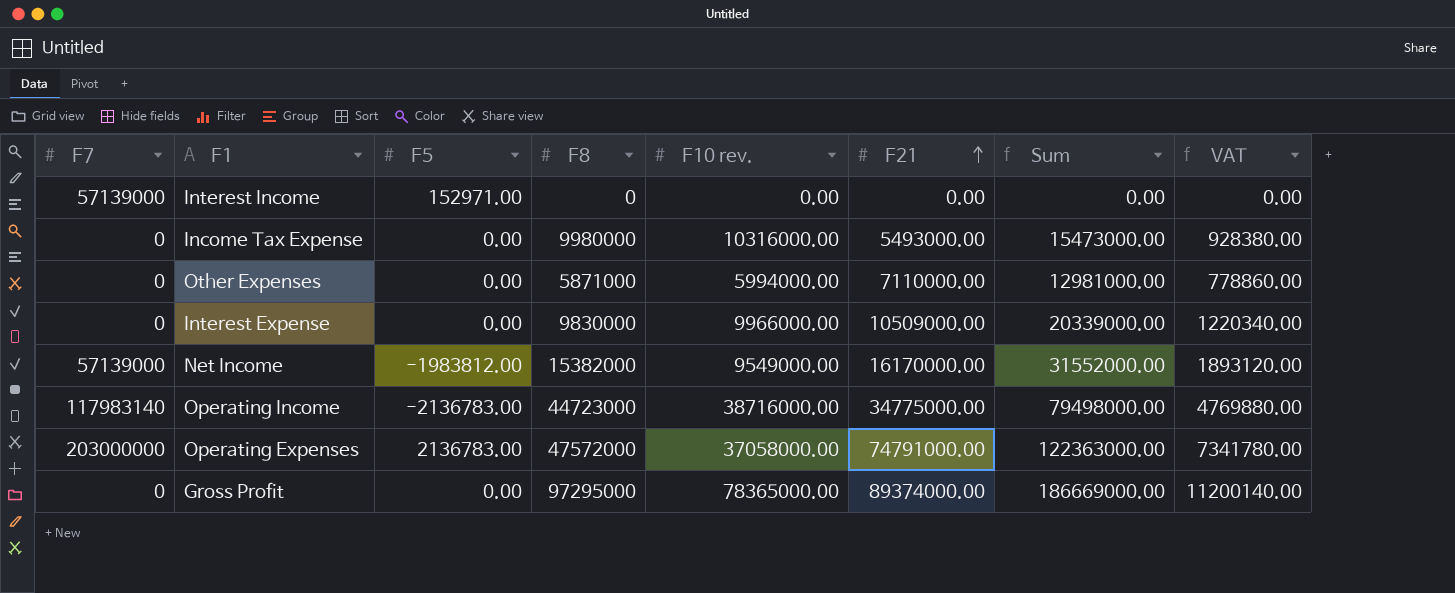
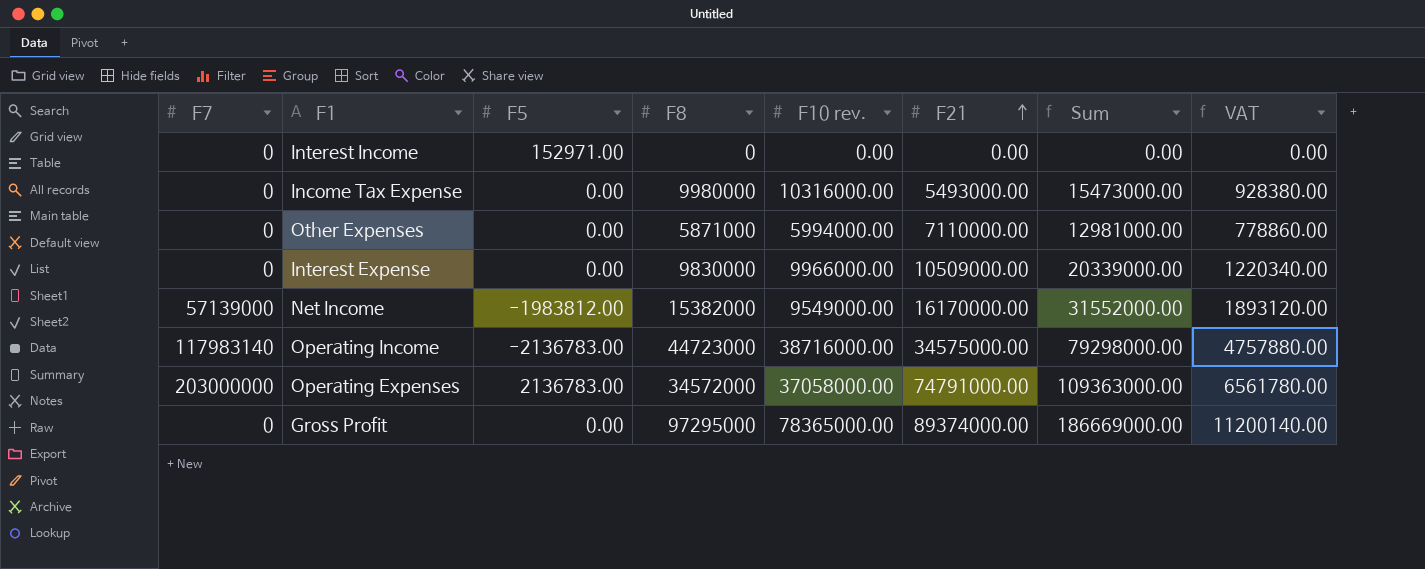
Interest Income | F7: 57139000 -> 0
Operating Income | F21: 34775000.00 -> 34575000.00
Operating Income | Sum: 79498000.00 -> 79298000.00
Operating Income | VAT: 4769880.00 -> 4757880.00
Operating Expenses | F8: 47572000 -> 34572000
Operating Expenses | Sum: 122363000.00 -> 109363000.00
Operating Expenses | VAT: 7341780.00 -> 6561780.00

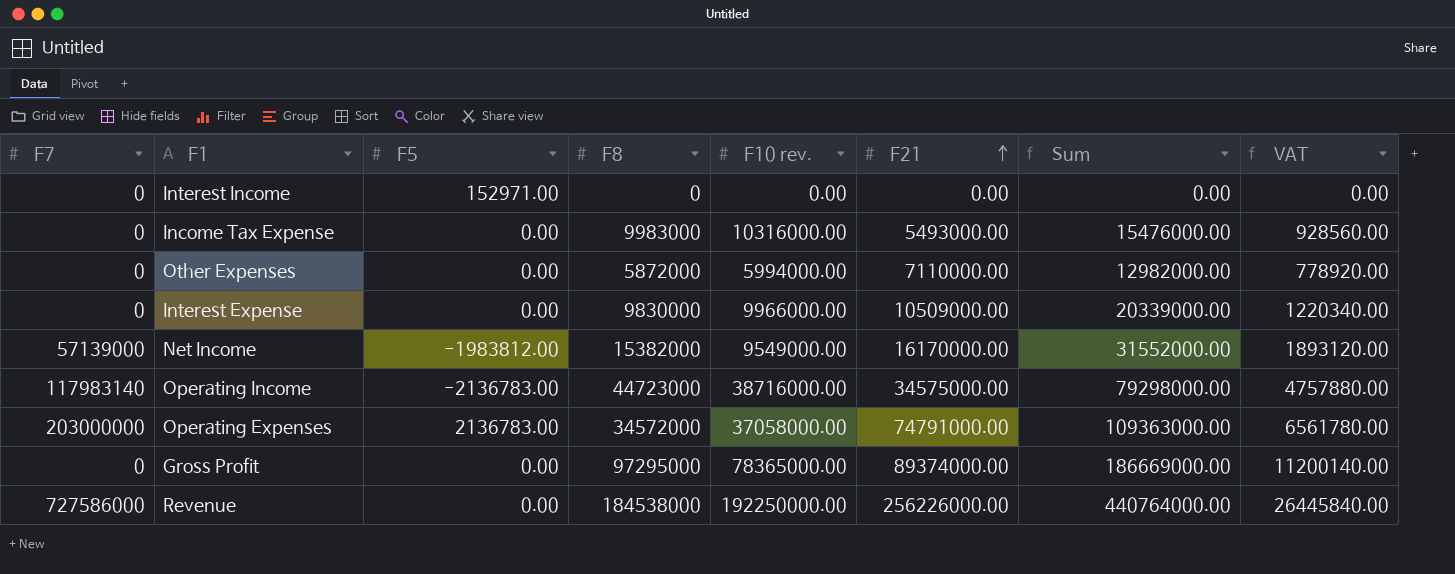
Income Tax Expense | F8: 9980000 -> 9983000
Income Tax Expense | Sum: 15473000.00 -> 15476000.00
Income Tax Expense | VAT: 928380.00 -> 928560.00
Other Expenses | F8: 5871000 -> 5872000
Other Expenses | Sum: 12981000.00 -> 12982000.00
Other Expenses | VAT: 778860.00 -> 778920.00
row Revenue: none -> 727586000 | 0.00 | 184538000 | 192250000.00 | 256226000.00 | 440764000.00 | 26445840.00

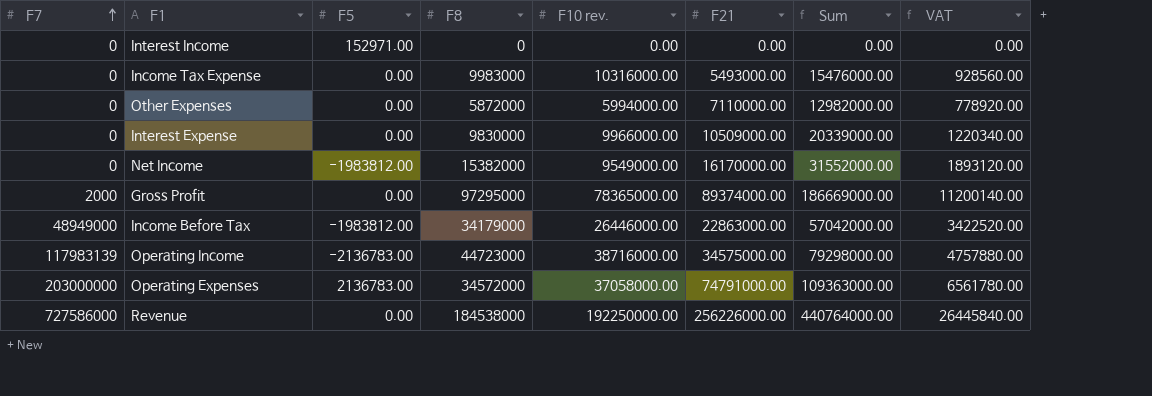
row order: F21 ascending -> F7 ascending
Net Income | F7: 57139000 -> 0
Gross Profit | F7: 0 -> 2000
row Income Before Tax: none -> 48949000 | -1983812.00 | 34179000 | 26446000.00 | 22863000.00 | 57042000.00 | 3422520.00
Operating Income | F7: 117983140 -> 117983139

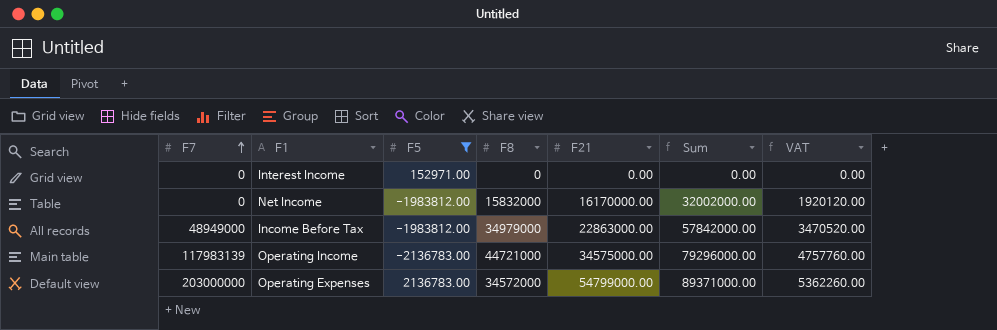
filter: none -> F5 != 0.00
column F10 rev. | position: 5 -> none
Net Income | F8: 15382000 -> 15832000
Net Income | Sum: 31552000.00 -> 32002000.00
Net Income | VAT: 1893120.00 -> 1920120.00
Income Before Tax | F8: 34179000 -> 34979000
Income Before Tax | Sum: 57042000.00 -> 57842000.00
Income Before Tax | VAT: 3422520.00 -> 3470520.00
Operating Income | F8: 44723000 -> 44721000
Operating Income | Sum: 79298000.00 -> 79296000.00
Operating Income | VAT: 4757880.00 -> 4757760.00
Operating Expenses | F21: 74791000.00 -> 54799000.00
Operating Expenses | Sum: 109363000.00 -> 89371000.00
Operating Expenses | VAT: 6561780.00 -> 5362260.00

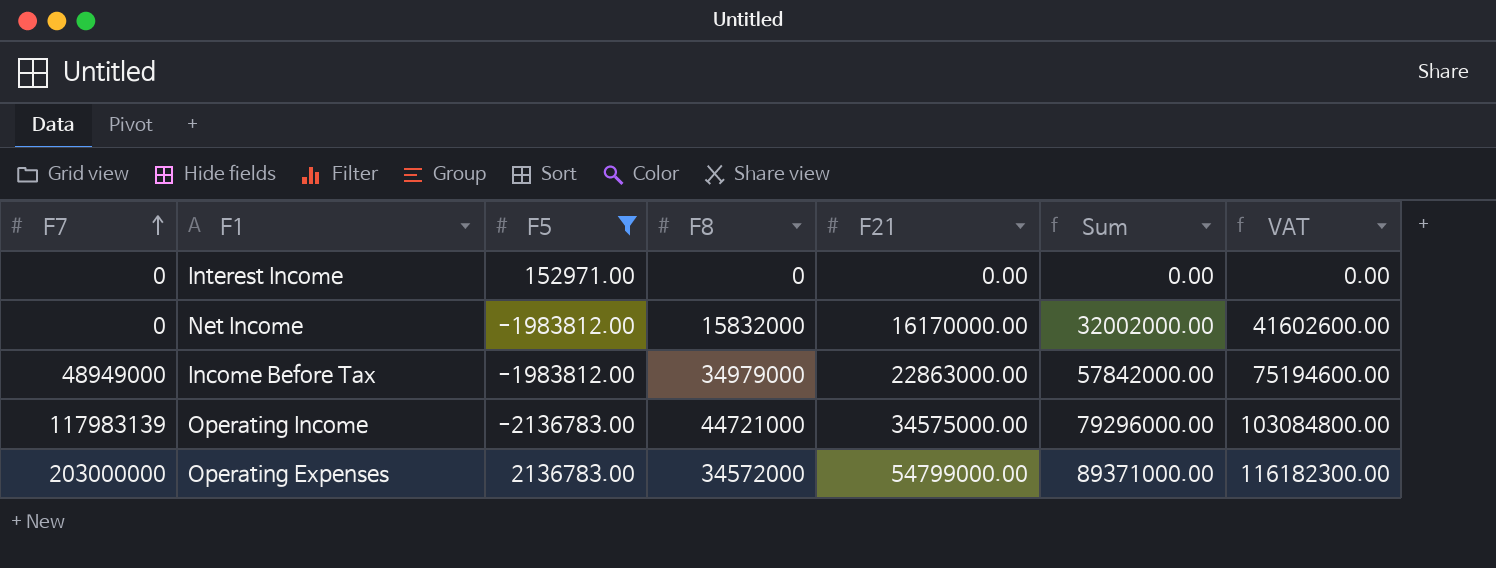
column VAT | formula: [Sum] * 0.06 -> [Sum] * 1.3

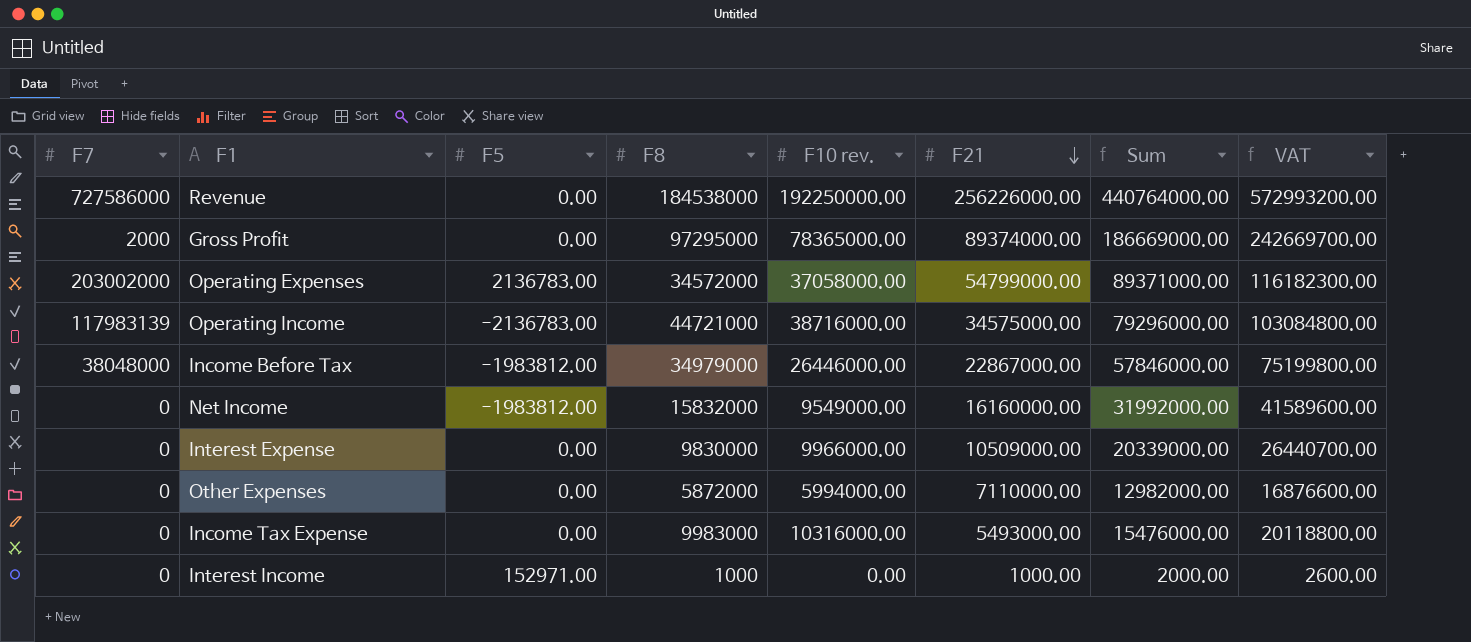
filter: F5 != 0.00 -> none
row order: F7 ascending -> F21 descending
column F10 rev. | position: none -> 5
Operating Expenses | F7: 203000000 -> 203002000
Income Before Tax | F7: 48949000 -> 38048000
Income Before Tax | F21: 22863000.00 -> 22867000.00
Income Before Tax | Sum: 57842000.00 -> 57846000.00
Income Before Tax | VAT: 75194600.00 -> 75199800.00
Net Income | F21: 16170000.00 -> 16160000.00
Net Income | Sum: 32002000.00 -> 31992000.00
Net Income | VAT: 41602600.00 -> 41589600.00
Interest Income | F8: 0 -> 1000
Interest Income | F21: 0.00 -> 1000.00
Interest Income | Sum: 0.00 -> 2000.00
Interest Income | VAT: 0.00 -> 2600.00

